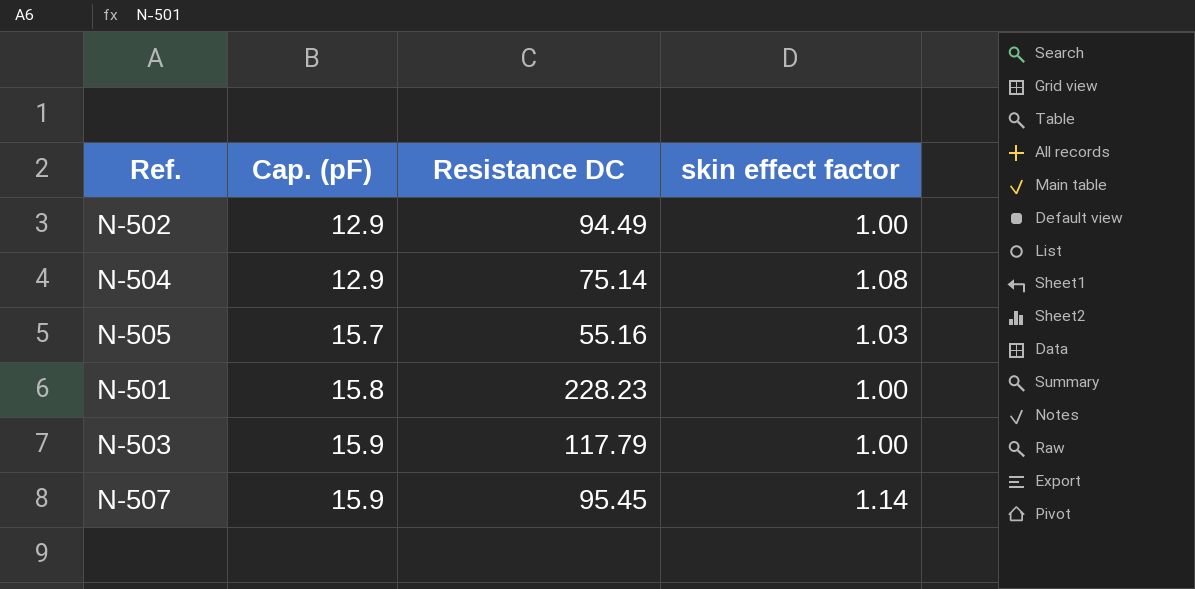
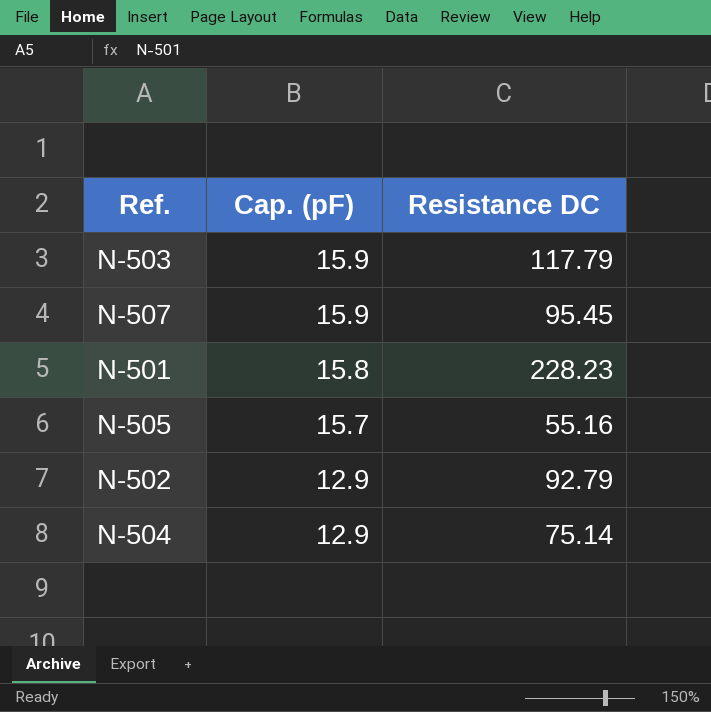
row order: Cap. (pF) ascending -> Cap. (pF) descending
column skin effect factor | position: 4 -> none
N-502 | Resistance DC: 94.49 -> 92.79

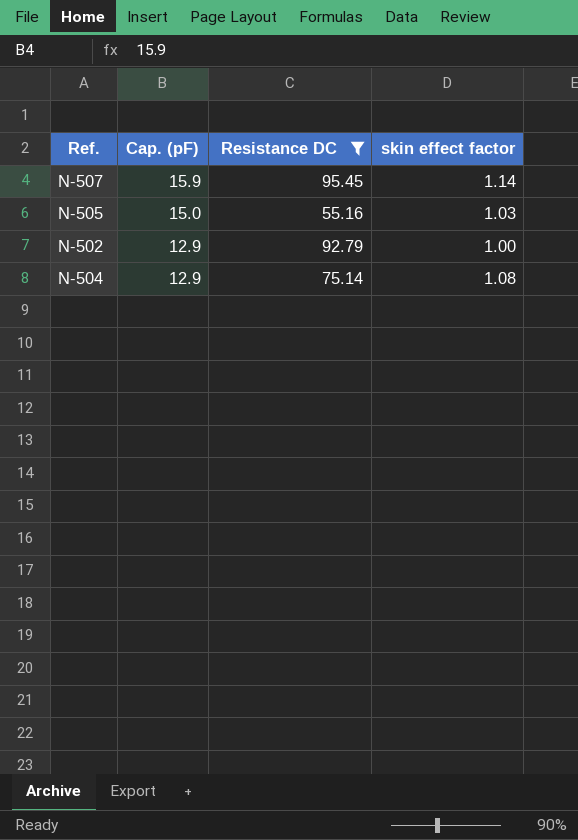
filter: none -> Resistance DC <= 95.45
column skin effect factor | position: none -> 4
N-505 | Cap. (pF): 15.7 -> 15.0

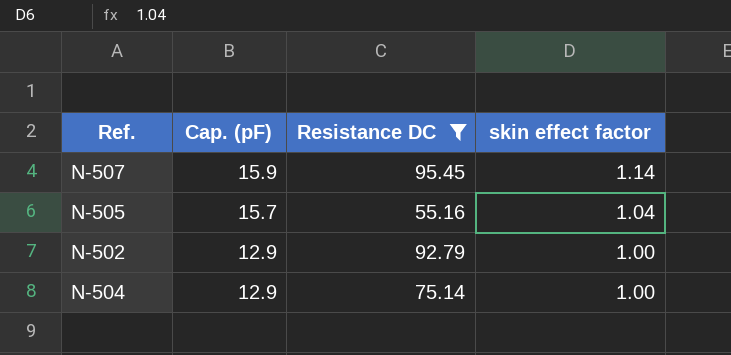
N-505 | Cap. (pF): 15.0 -> 15.7
N-505 | skin effect factor: 1.03 -> 1.04
N-504 | skin effect factor: 1.08 -> 1.00

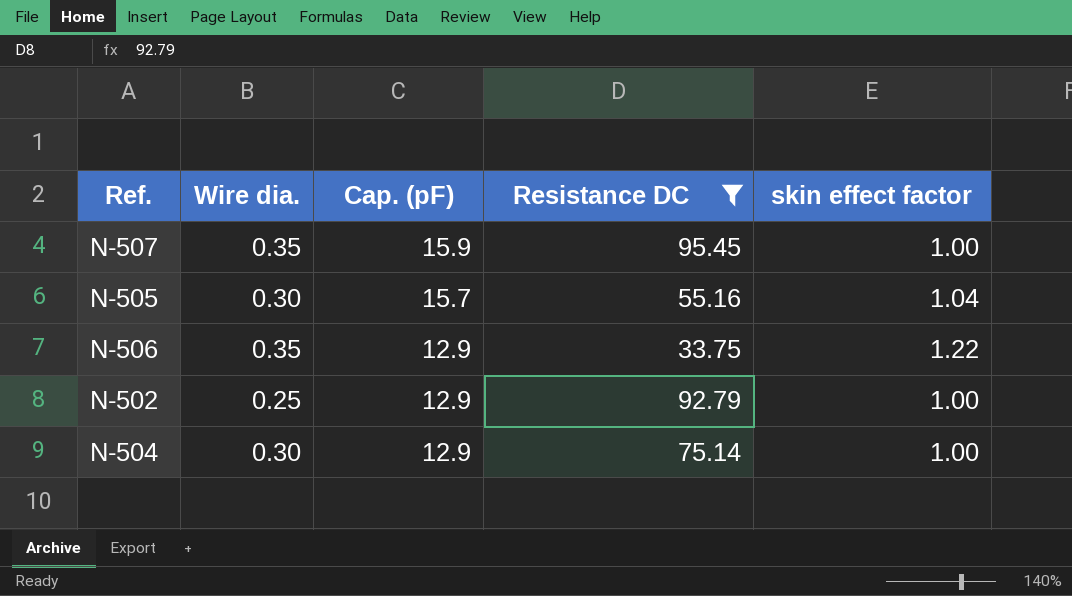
column Wire dia. | position: none -> 2
N-507 | skin effect factor: 1.14 -> 1.00
row N-506: none -> 0.35 | 12.9 | 33.75 | 1.22

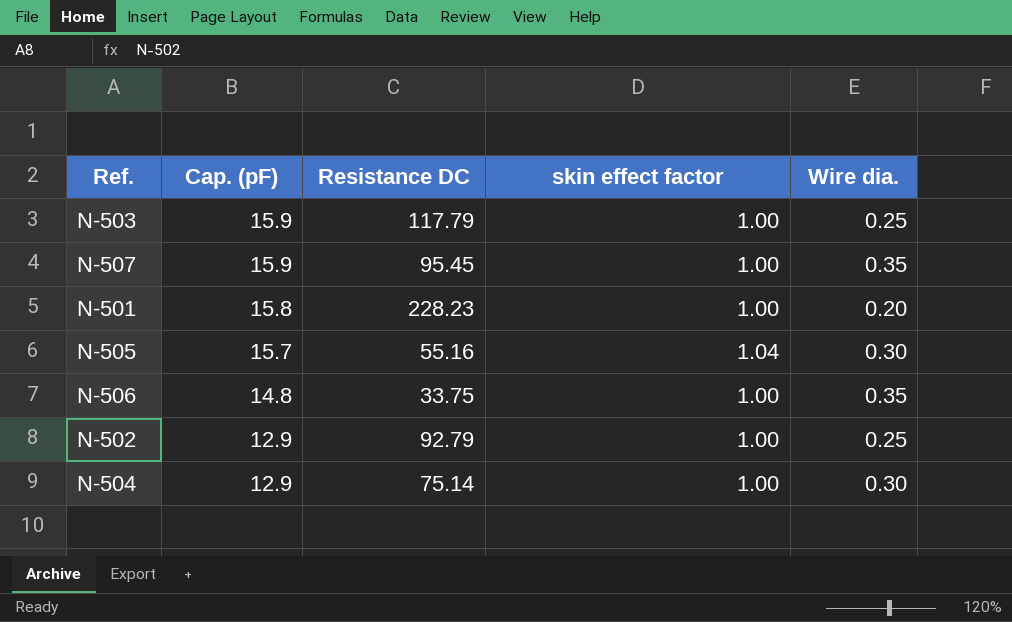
filter: Resistance DC <= 95.45 -> none
column Wire dia. | position: 2 -> 5
N-506 | Cap. (pF): 12.9 -> 14.8
N-506 | skin effect factor: 1.22 -> 1.00

